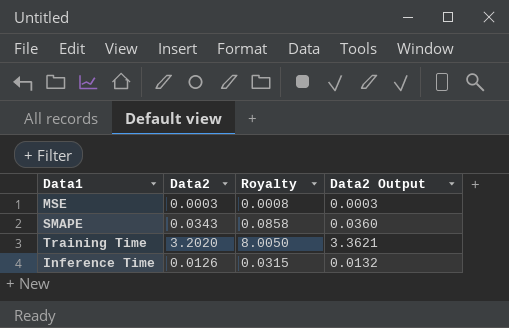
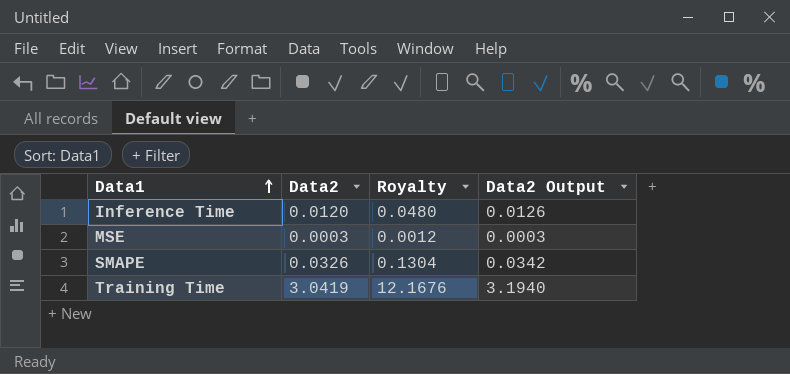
row order: none -> Data1 ascending
column Royalty | formula: [Data2] * 2.5 -> [Data2] * 4
Inference Time | Data2: 0.0126 -> 0.0120
Inference Time | Data2 Output: 0.0132 -> 0.0126
SMAPE | Data2: 0.0343 -> 0.0326
SMAPE | Data2 Output: 0.0360 -> 0.0342
Training Time | Data2: 3.2020 -> 3.0419
Training Time | Data2 Output: 3.3621 -> 3.1940

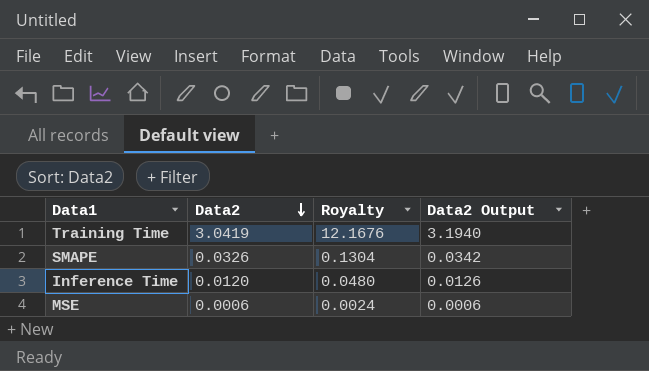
row order: Data1 ascending -> Data2 descending
MSE | Data2: 0.0003 -> 0.0006
MSE | Royalty: 0.0012 -> 0.0024
MSE | Data2 Output: 0.0003 -> 0.0006

